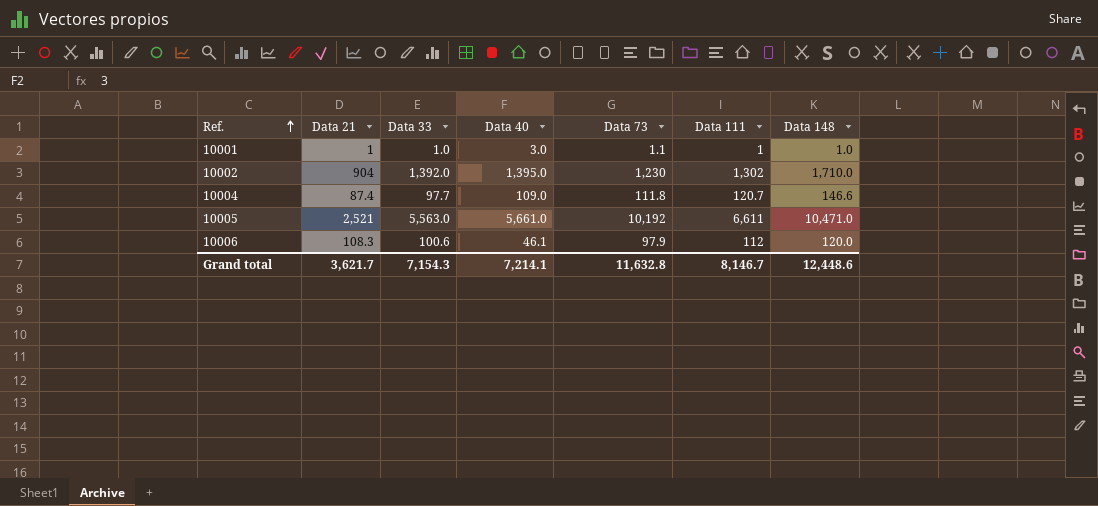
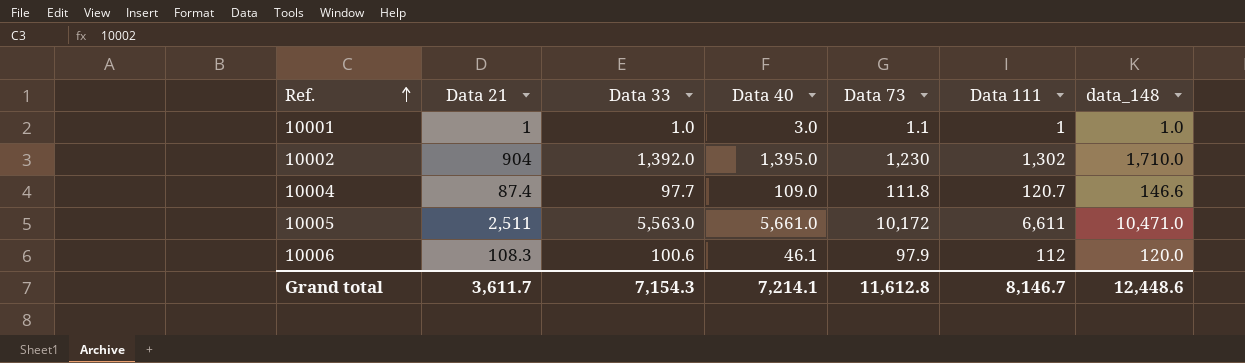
column name: Data 148 -> data_148
10005 | Data 21: 2,521 -> 2,511
10005 | Data 73: 10,192 -> 10,172
Grand total | Data 21: 3,621.7 -> 3,611.7
Grand total | Data 73: 11,632.8 -> 11,612.8

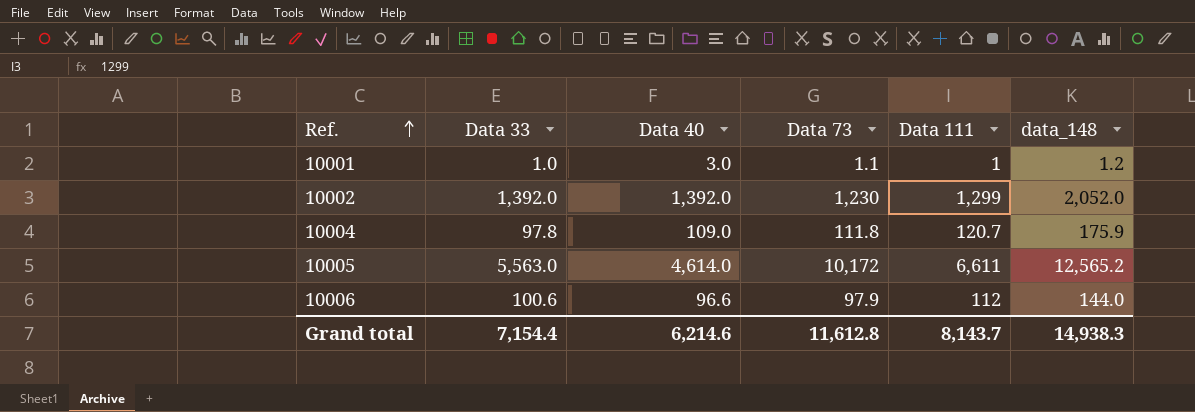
column Data 21 | position: 2 -> none
10001 | data_148: 1.0 -> 1.2
10002 | Data 40: 1,395.0 -> 1,392.0
10002 | Data 111: 1,302 -> 1,299
10002 | data_148: 1,710.0 -> 2,052.0
10004 | Data 33: 97.7 -> 97.8
10004 | data_148: 146.6 -> 175.9
10005 | Data 40: 5,661.0 -> 4,614.0
10005 | data_148: 10,471.0 -> 12,565.2
10006 | Data 40: 46.1 -> 96.6
10006 | data_148: 120.0 -> 144.0
Grand total | Data 33: 7,154.3 -> 7,154.4
Grand total | Data 40: 7,214.1 -> 6,214.6
Grand total | Data 111: 8,146.7 -> 8,143.7
Grand total | data_148: 12,448.6 -> 14,938.3

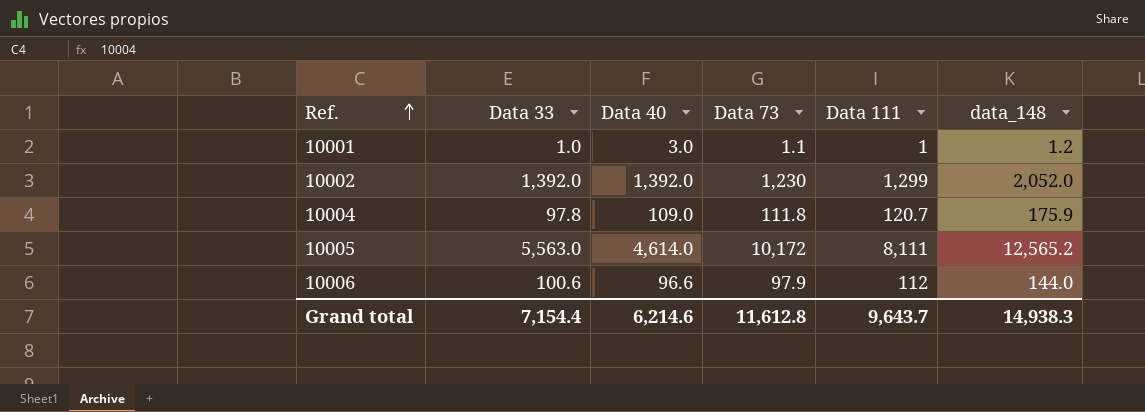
10005 | Data 111: 6,611 -> 8,111
Grand total | Data 111: 8,143.7 -> 9,643.7

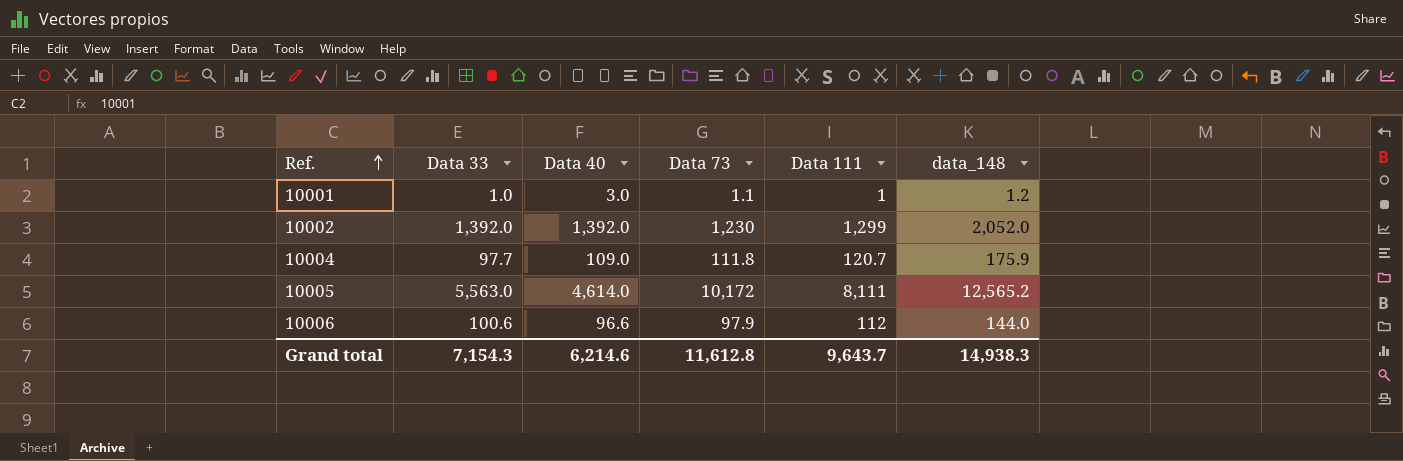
10004 | Data 33: 97.8 -> 97.7
Grand total | Data 33: 7,154.4 -> 7,154.3

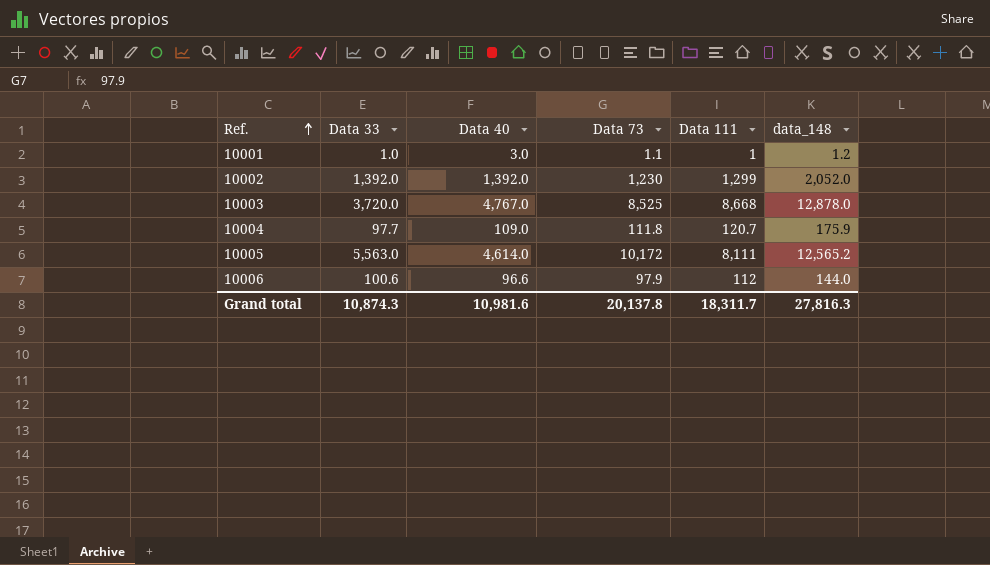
row 10003: none -> 3,720.0 | 4,767.0 | 8,525 | 8,668 | 12,878.0
Grand total | Data 33: 7,154.3 -> 10,874.3
Grand total | Data 40: 6,214.6 -> 10,981.6
Grand total | Data 73: 11,612.8 -> 20,137.8
Grand total | Data 111: 9,643.7 -> 18,311.7
Grand total | data_148: 14,938.3 -> 27,816.3

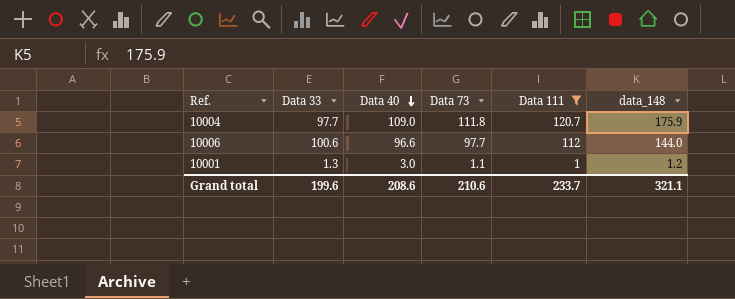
filter: none -> Data 111 <= 120.7
row order: Ref. ascending -> Data 40 descending
10006 | Data 73: 97.9 -> 97.7
10001 | Data 33: 1.0 -> 1.3
Grand total | Data 33: 10,874.3 -> 199.6
Grand total | Data 40: 10,981.6 -> 208.6
Grand total | Data 73: 20,137.8 -> 210.6
Grand total | Data 111: 18,311.7 -> 233.7
Grand total | data_148: 27,816.3 -> 321.1

